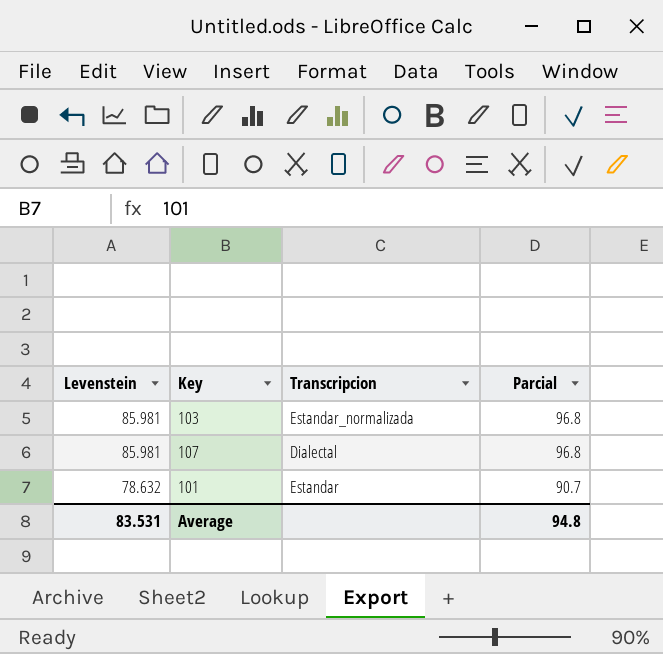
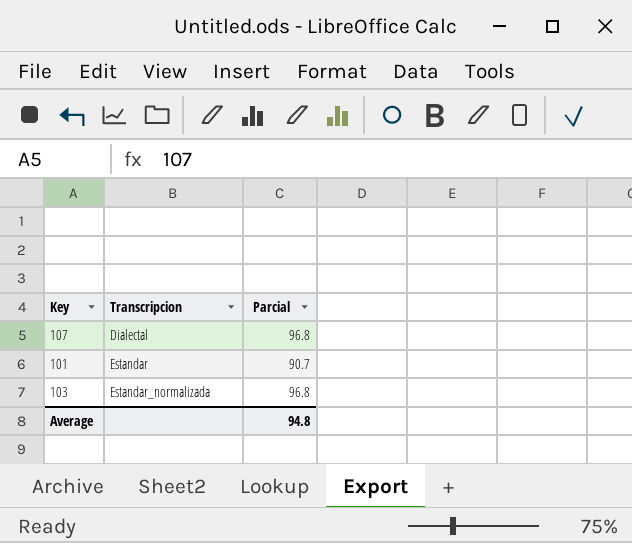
row order: Levenstein descending -> Transcripcion ascending
column Levenstein | position: 1 -> none

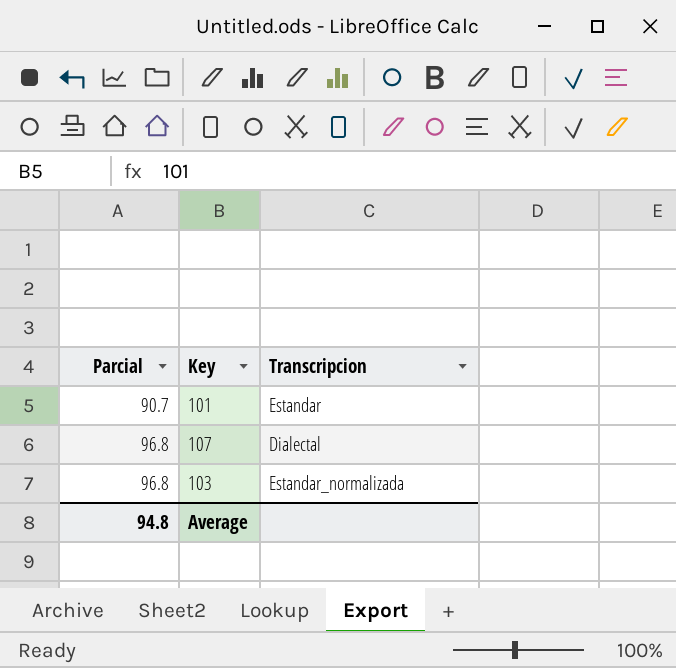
row order: Transcripcion ascending -> Parcial ascending
column Parcial | position: 3 -> 1

